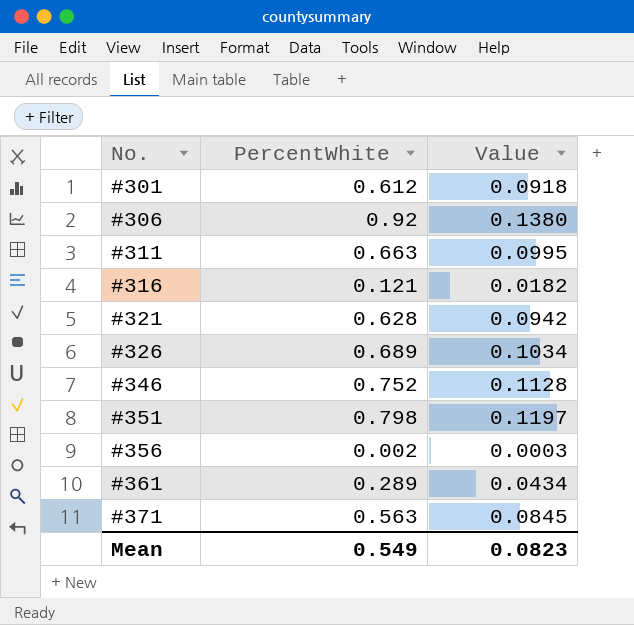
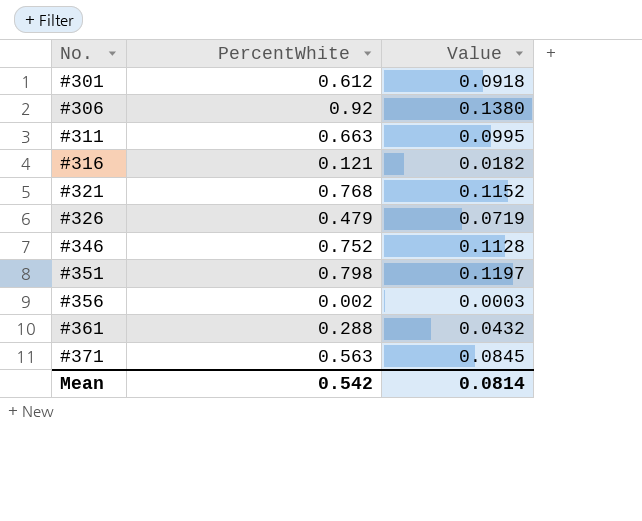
#321 | PercentWhite: 0.628 -> 0.768
#321 | Value: 0.0942 -> 0.1152
#326 | PercentWhite: 0.689 -> 0.479
#326 | Value: 0.1034 -> 0.0719
#361 | PercentWhite: 0.289 -> 0.288
#361 | Value: 0.0434 -> 0.0432
Mean | PercentWhite: 0.549 -> 0.542
Mean | Value: 0.0823 -> 0.0814

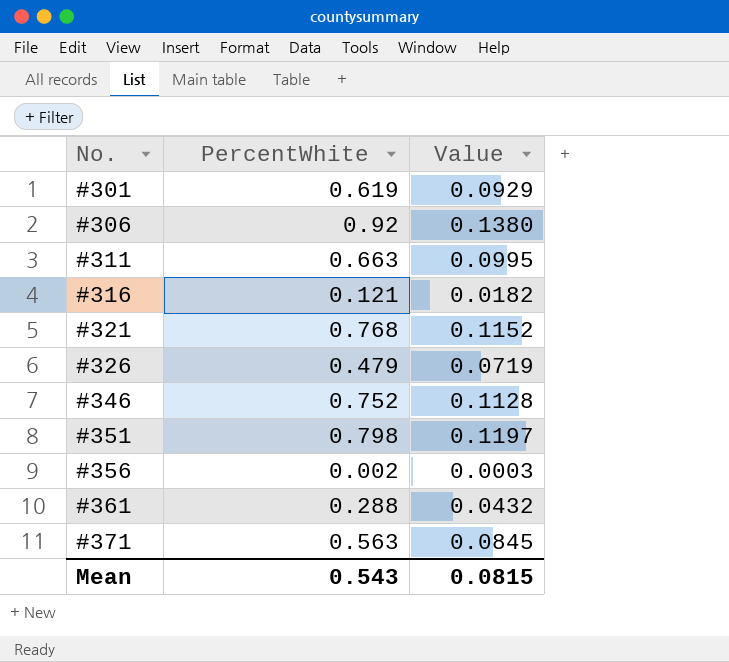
#301 | PercentWhite: 0.612 -> 0.619
#301 | Value: 0.0918 -> 0.0929
Mean | PercentWhite: 0.542 -> 0.543
Mean | Value: 0.0814 -> 0.0815

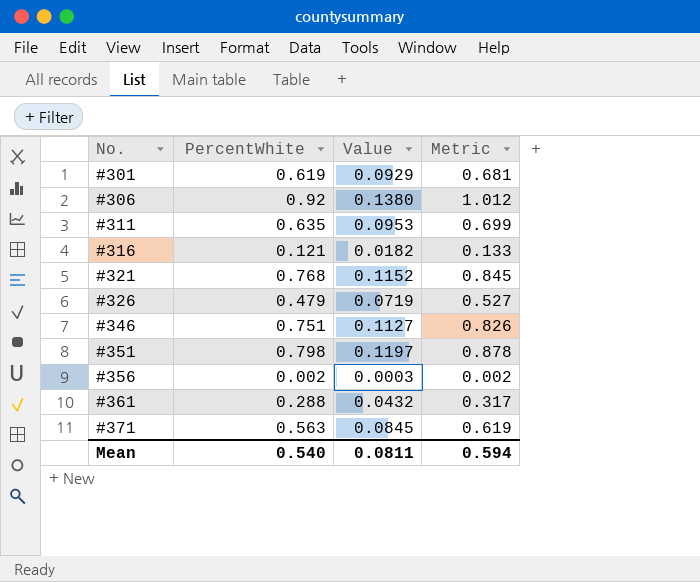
column Metric | formula: none -> [PercentWhite] * 1.1
#311 | PercentWhite: 0.663 -> 0.635
#311 | Value: 0.0995 -> 0.0953
#346 | PercentWhite: 0.752 -> 0.751
#346 | Value: 0.1128 -> 0.1127
Mean | PercentWhite: 0.543 -> 0.540
Mean | Value: 0.0815 -> 0.0811

